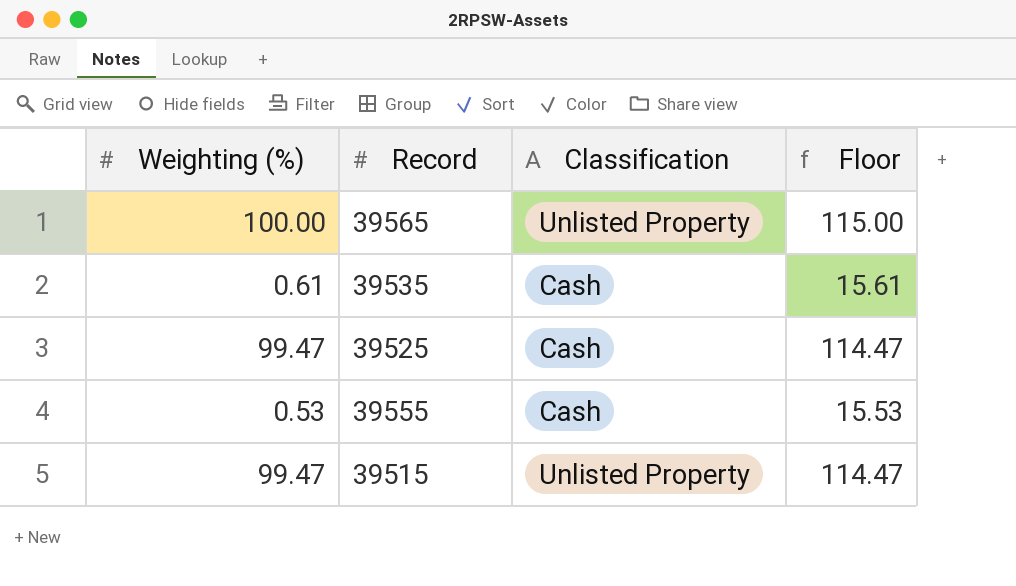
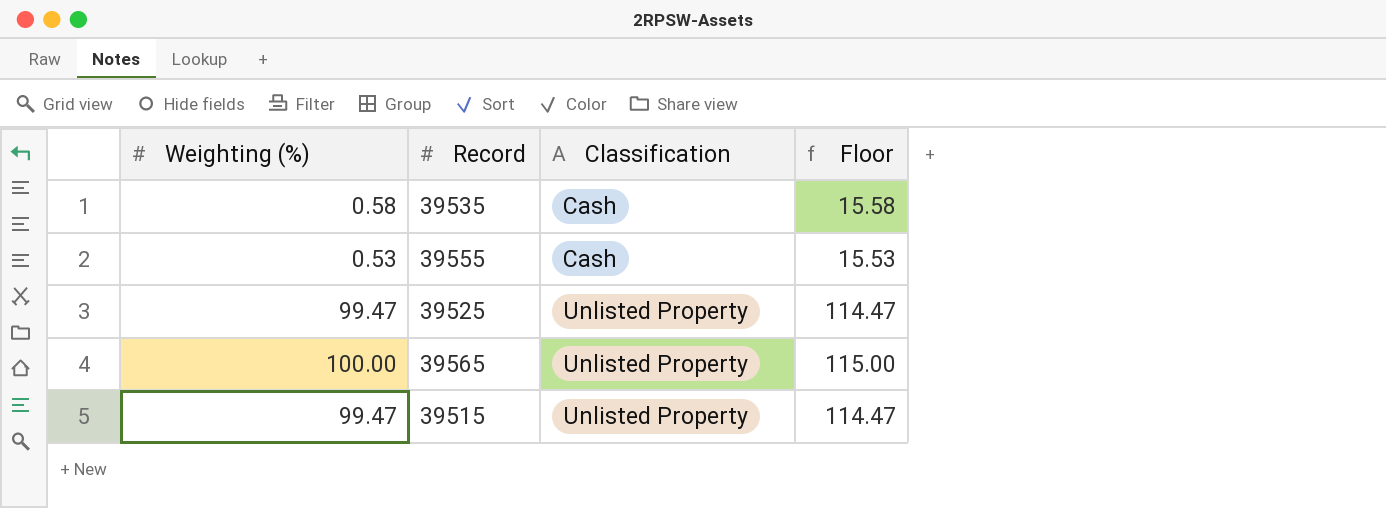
row order: none -> Classification ascending
39535 | Weighting (%): 0.61 -> 0.58
39535 | Floor: 15.61 -> 15.58
39525 | Classification: Cash -> Unlisted Property

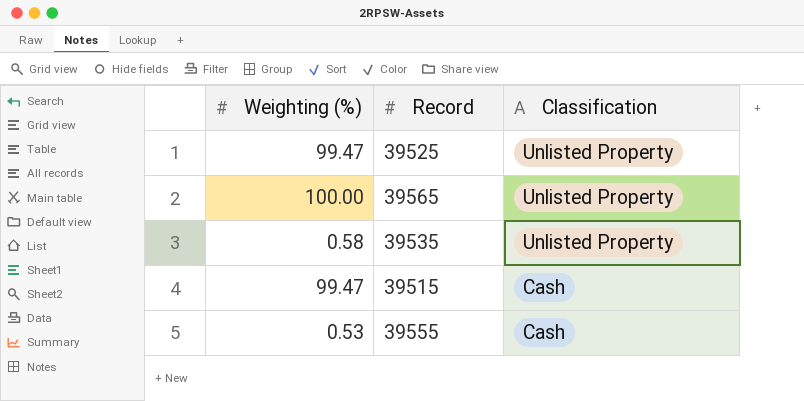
row order: Classification ascending -> Classification descending
column Floor | formula: [Weighting (%)] + 15 -> none
39535 | Classification: Cash -> Unlisted Property
39515 | Classification: Unlisted Property -> Cash

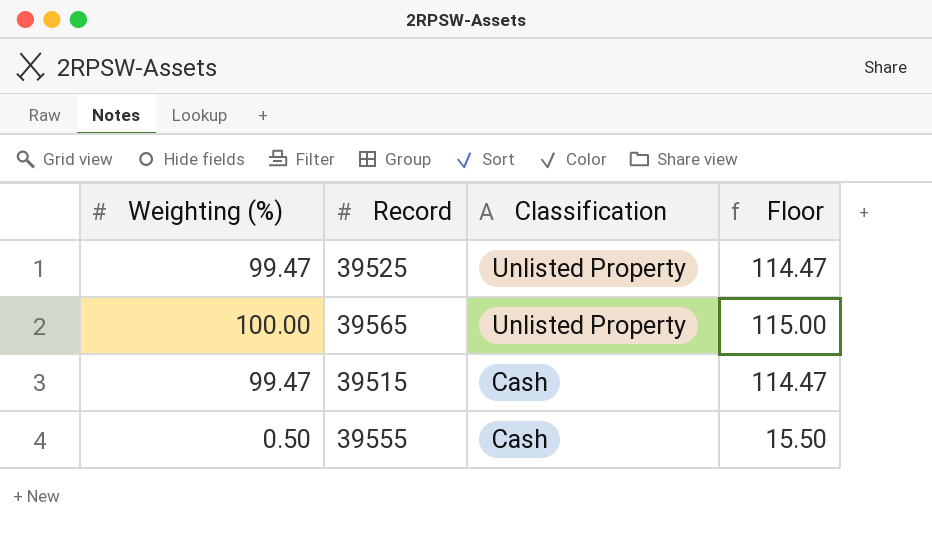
column Floor | formula: none -> [Weighting (%)] + 15
row 39535: 0.58 | Unlisted Property -> none
39555 | Weighting (%): 0.53 -> 0.50

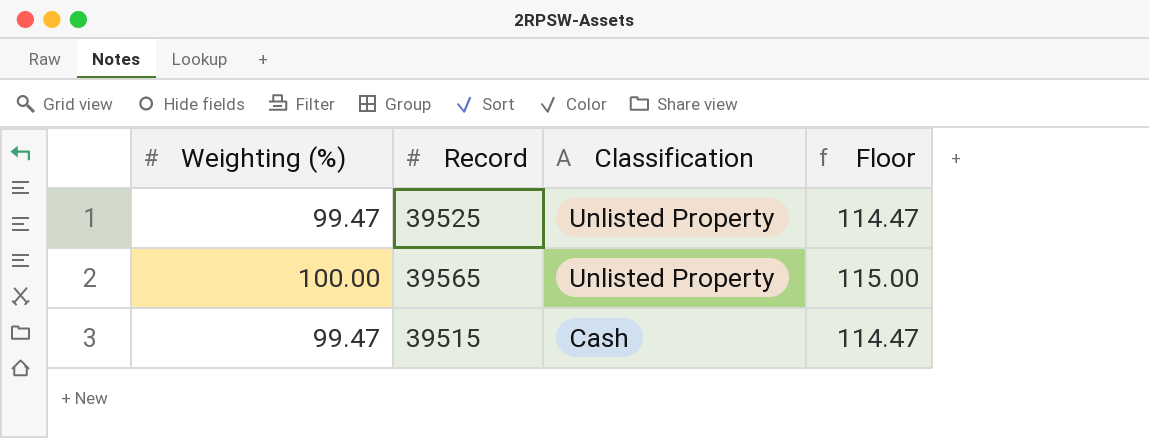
row 39555: 0.50 | Cash | 15.50 -> none

